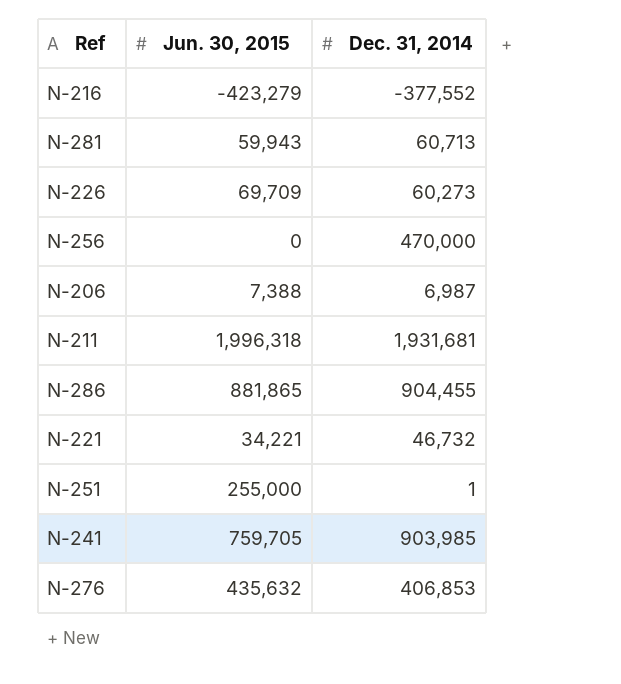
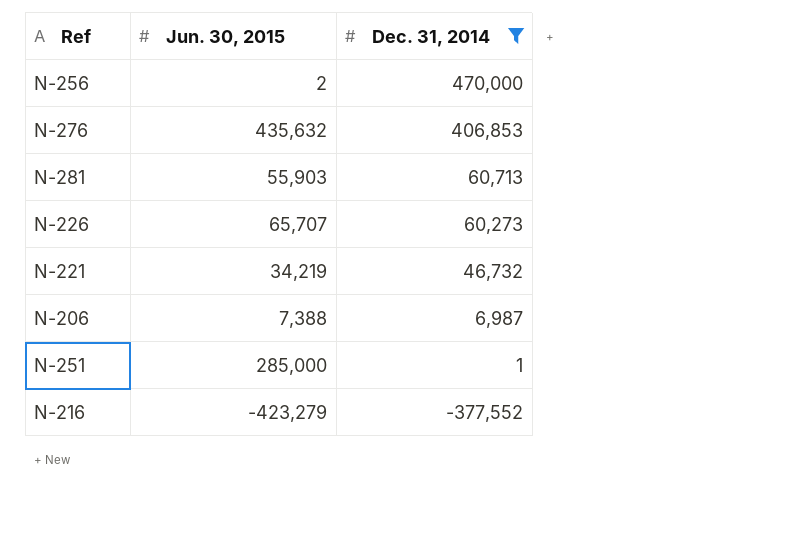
filter: none -> Dec. 31, 2014 <= 470,000
row order: none -> Dec. 31, 2014 descending
N-256 | Jun. 30, 2015: 0 -> 2
N-281 | Jun. 30, 2015: 59,943 -> 55,903
N-226 | Jun. 30, 2015: 69,709 -> 65,707
N-221 | Jun. 30, 2015: 34,221 -> 34,219
N-251 | Jun. 30, 2015: 255,000 -> 285,000

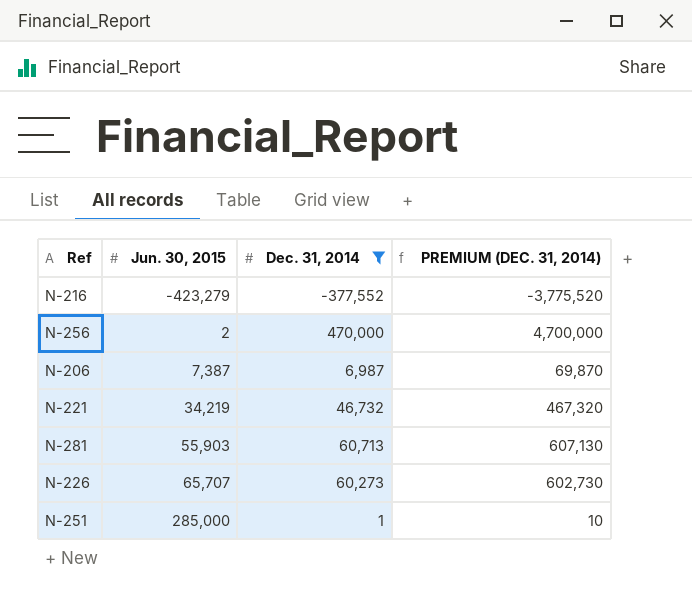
row order: Dec. 31, 2014 descending -> Jun. 30, 2015 ascending
column PREMIUM (DEC. 31, 2014) | formula: none -> [Dec. 31, 2014] * 10
row N-276: 435,632 | 406,853 -> none
N-206 | Jun. 30, 2015: 7,388 -> 7,387

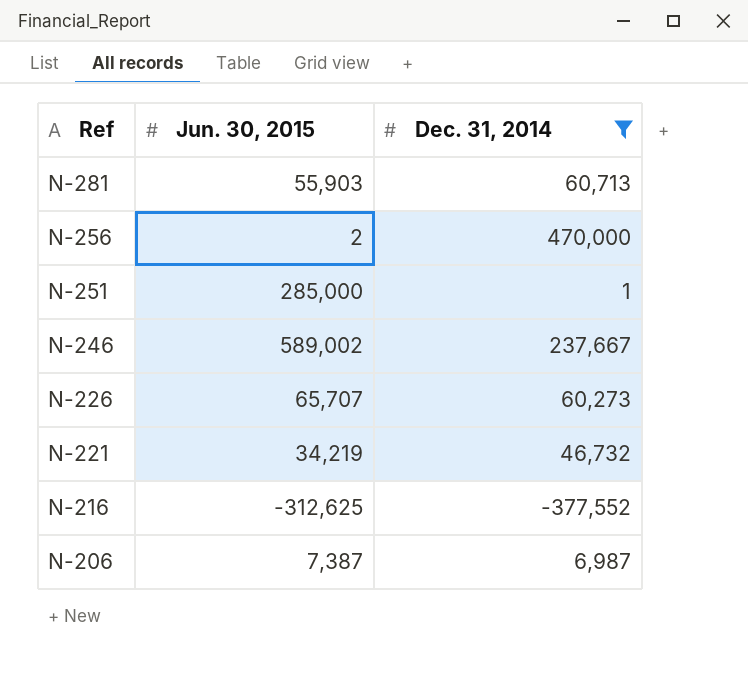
row order: Jun. 30, 2015 ascending -> Ref descending
column PREMIUM (DEC. 31, 2014) | formula: [Dec. 31, 2014] * 10 -> none
row N-246: none -> 589,002 | 237,667
N-216 | Jun. 30, 2015: -423,279 -> -312,625

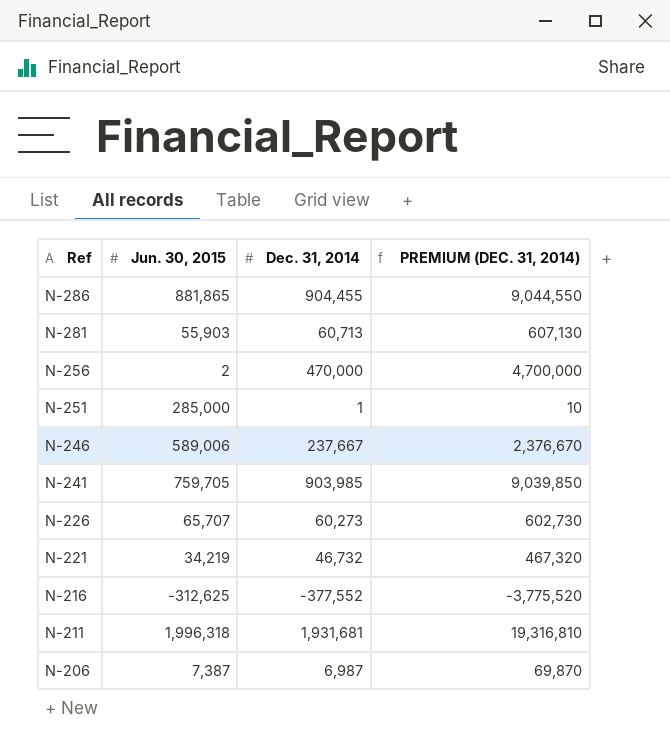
filter: Dec. 31, 2014 <= 470,000 -> none
column PREMIUM (DEC. 31, 2014) | formula: none -> [Dec. 31, 2014] * 10
N-246 | Jun. 30, 2015: 589,002 -> 589,006

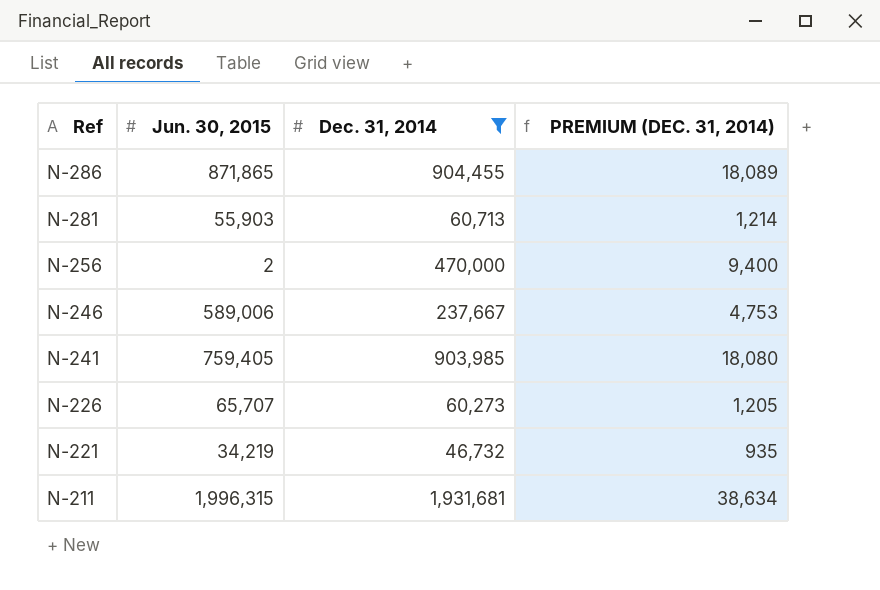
filter: none -> Dec. 31, 2014 >= 46,732
column PREMIUM (DEC. 31, 2014) | formula: [Dec. 31, 2014] * 10 -> [Dec. 31, 2014] * 0.02
N-286 | Jun. 30, 2015: 881,865 -> 871,865
N-241 | Jun. 30, 2015: 759,705 -> 759,405
N-211 | Jun. 30, 2015: 1,996,318 -> 1,996,315

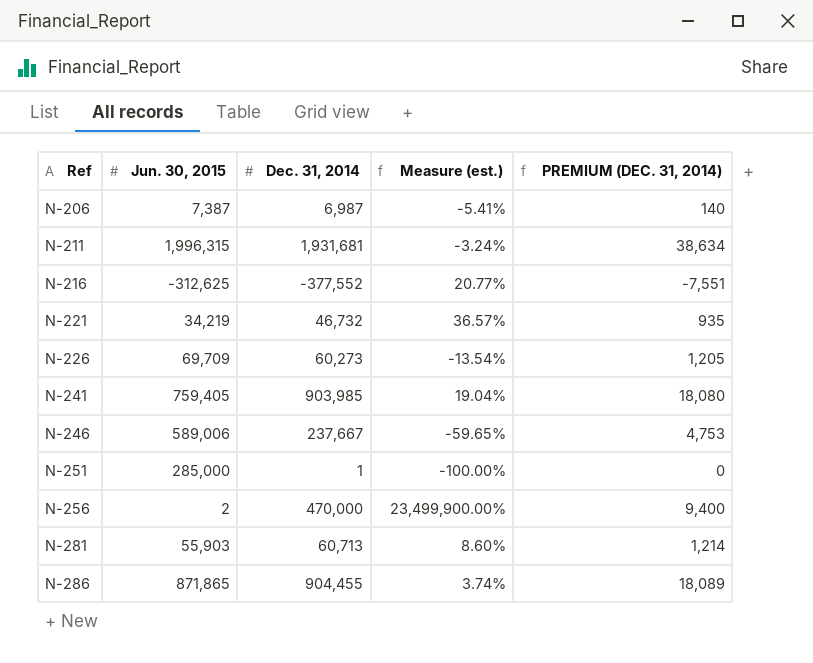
filter: Dec. 31, 2014 >= 46,732 -> none
row order: Ref descending -> Ref ascending
column Measure (est.) | formula: none -> ([Dec. 31, 2014] - [Jun. 30, 2015]) / [Jun. 30, 2015]
N-226 | Jun. 30, 2015: 65,707 -> 69,709

